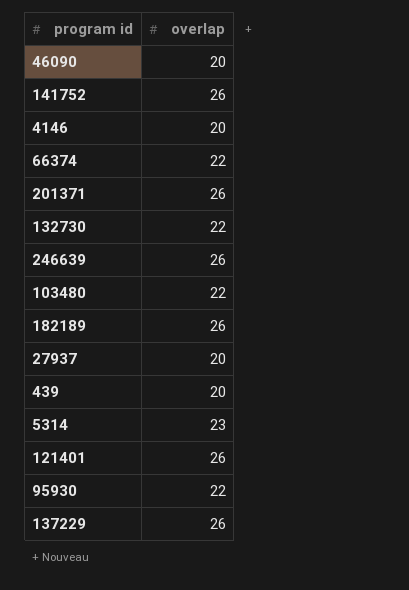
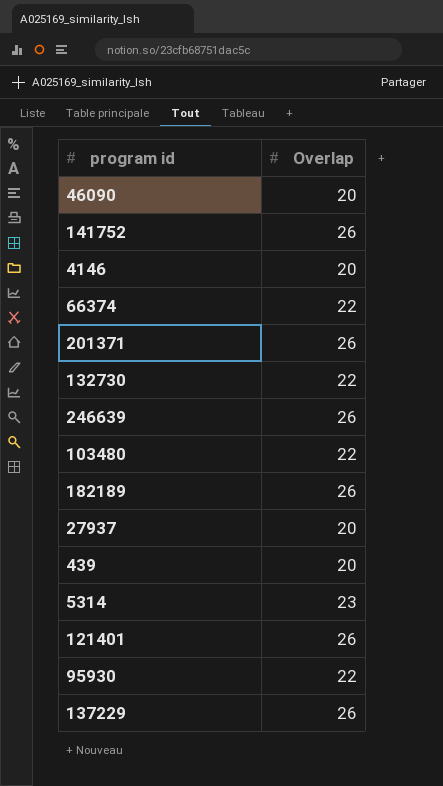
column name: overlap -> Overlap

